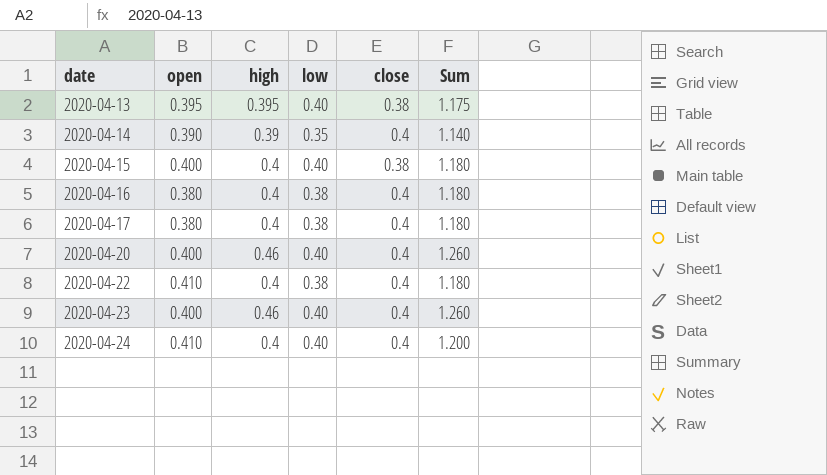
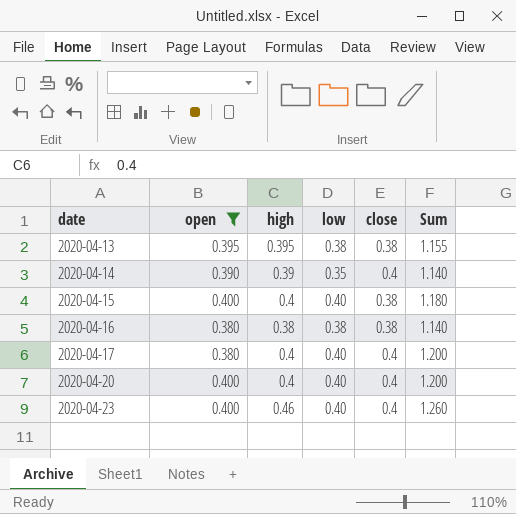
filter: none -> open != 0.410
2020-04-13 | low: 0.40 -> 0.38
2020-04-13 | Sum: 1.175 -> 1.155
2020-04-16 | high: 0.4 -> 0.38
2020-04-16 | close: 0.4 -> 0.38
2020-04-16 | Sum: 1.180 -> 1.140
2020-04-17 | low: 0.38 -> 0.40
2020-04-17 | Sum: 1.180 -> 1.200
2020-04-20 | high: 0.46 -> 0.4
2020-04-20 | Sum: 1.260 -> 1.200

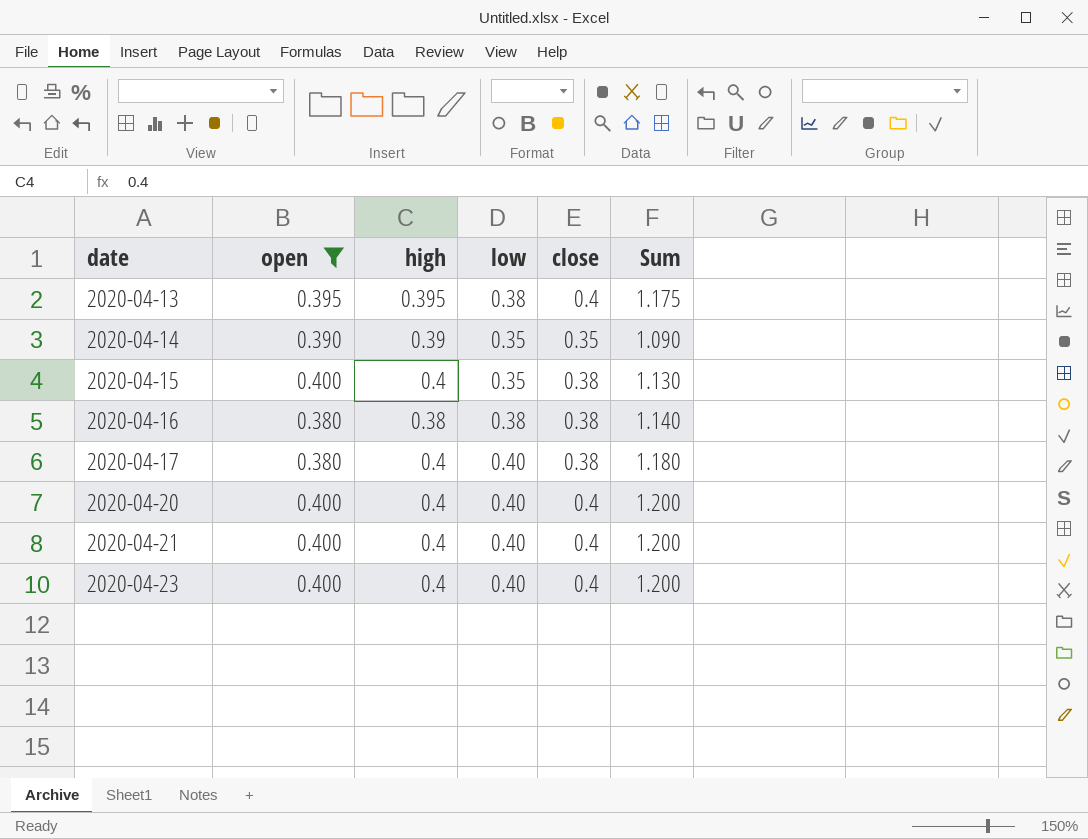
2020-04-13 | close: 0.38 -> 0.4
2020-04-13 | Sum: 1.155 -> 1.175
2020-04-14 | close: 0.4 -> 0.35
2020-04-14 | Sum: 1.140 -> 1.090
2020-04-15 | low: 0.40 -> 0.35
2020-04-15 | Sum: 1.180 -> 1.130
2020-04-17 | close: 0.4 -> 0.38
2020-04-17 | Sum: 1.200 -> 1.180
row 2020-04-21: none -> 0.400 | 0.4 | 0.40 | 0.4 | 1.200
2020-04-23 | high: 0.46 -> 0.4
2020-04-23 | Sum: 1.260 -> 1.200

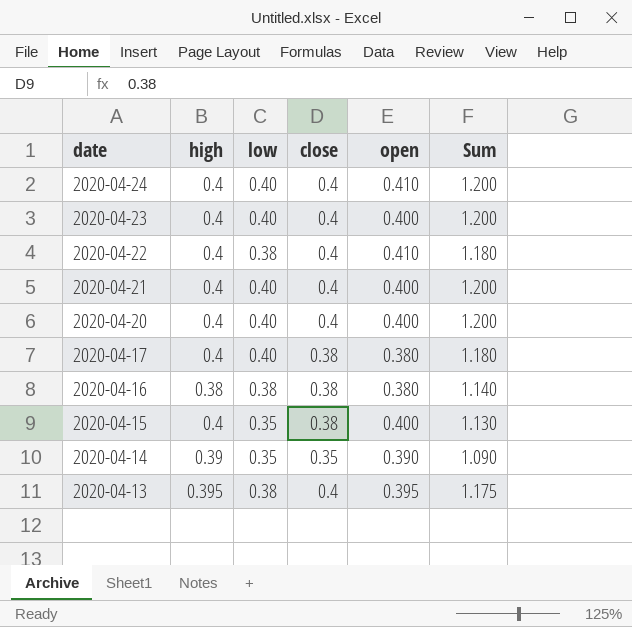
filter: open != 0.410 -> none
row order: date ascending -> date descending
column open | position: 2 -> 5

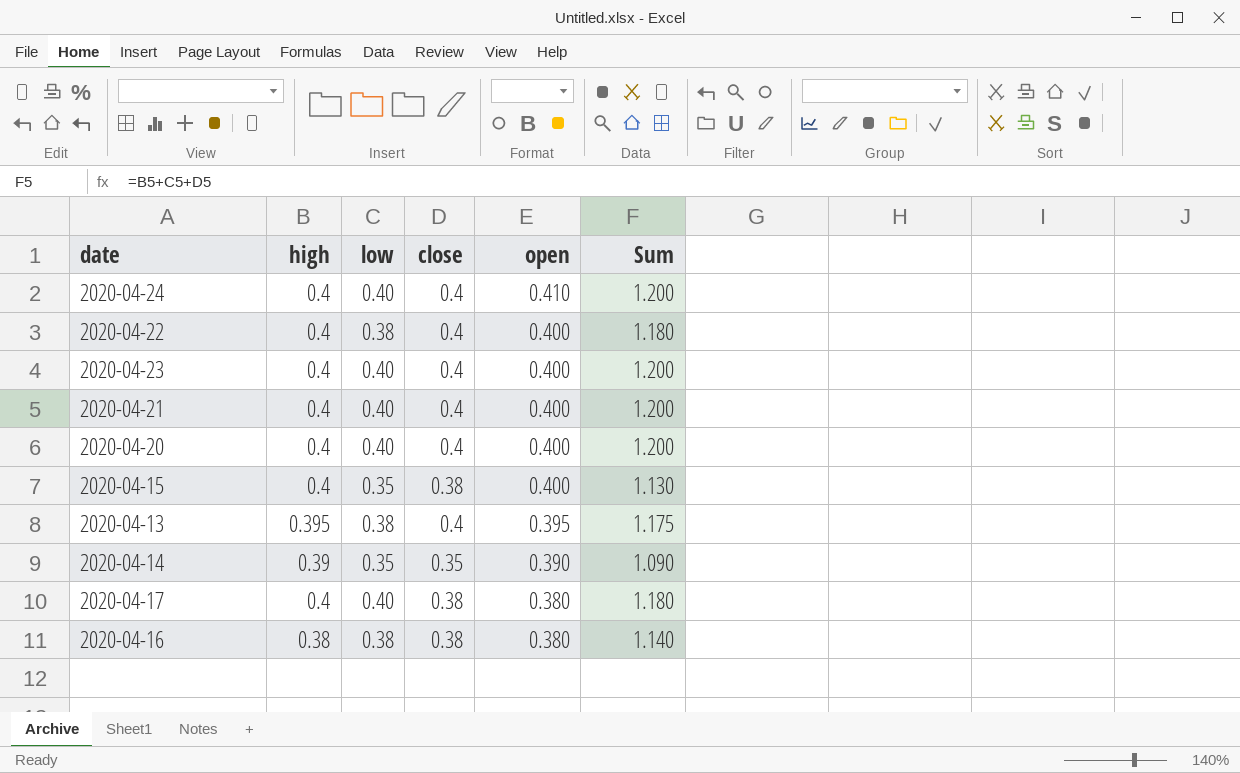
row order: date descending -> open descending
2020-04-22 | open: 0.410 -> 0.400

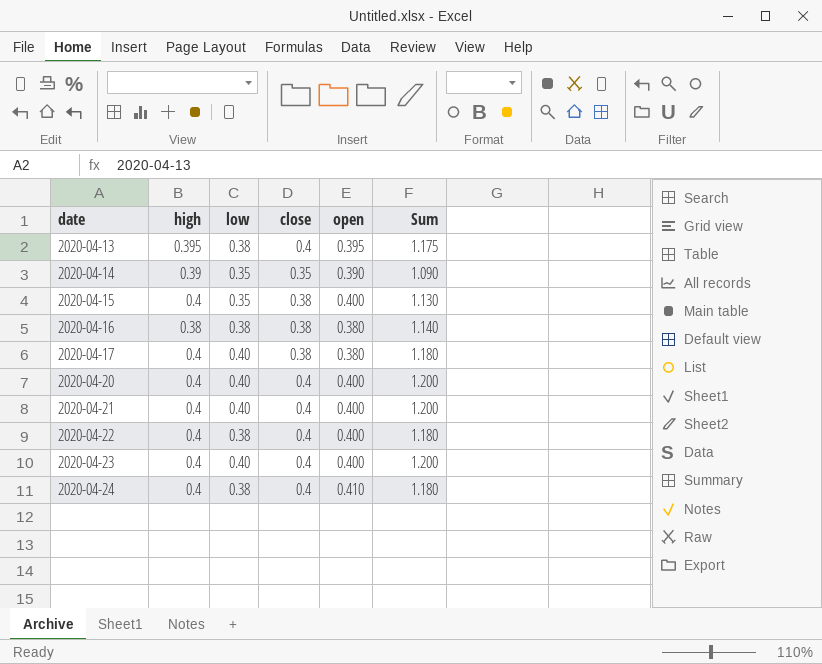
row order: open descending -> date ascending
2020-04-24 | low: 0.40 -> 0.38
2020-04-24 | Sum: 1.200 -> 1.180

